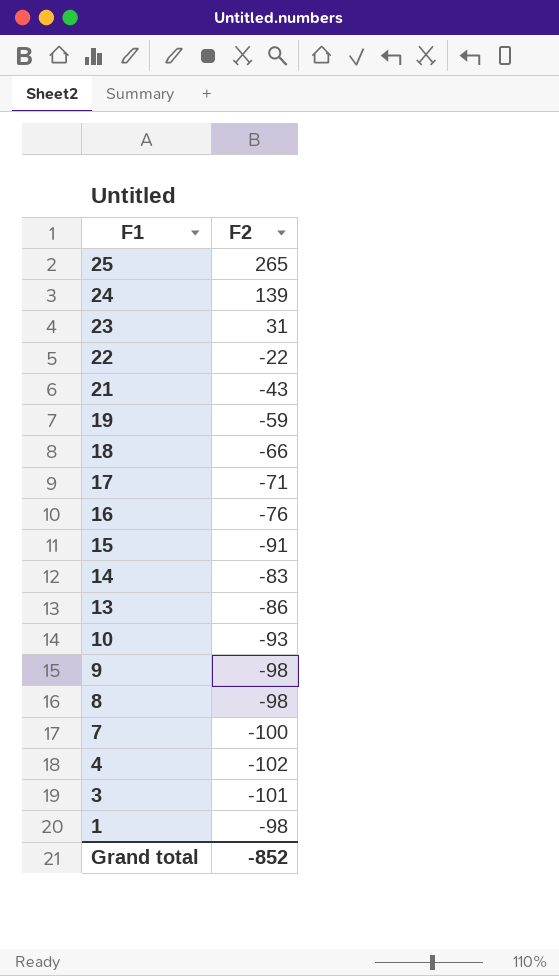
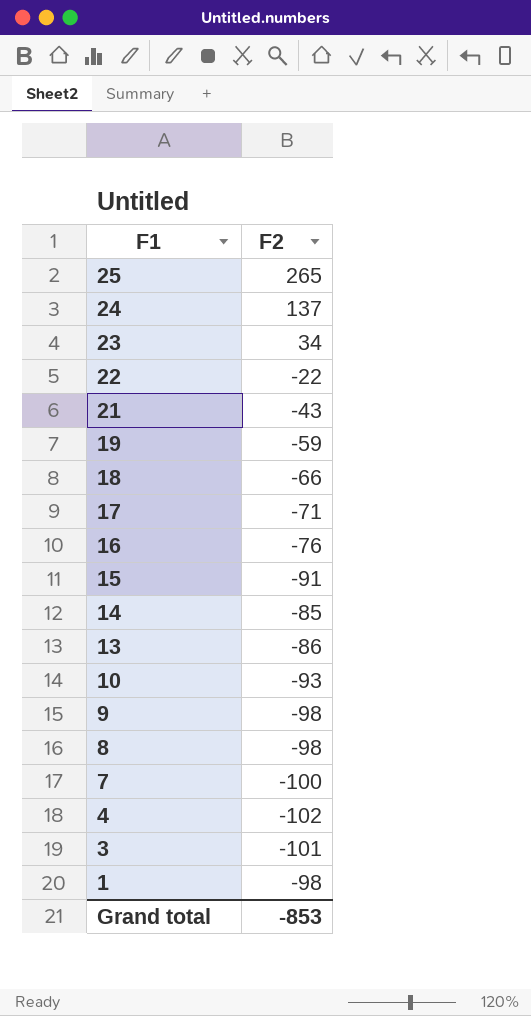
24 | F2: 139 -> 137
23 | F2: 31 -> 34
14 | F2: -83 -> -85
Grand total | F2: -852 -> -853

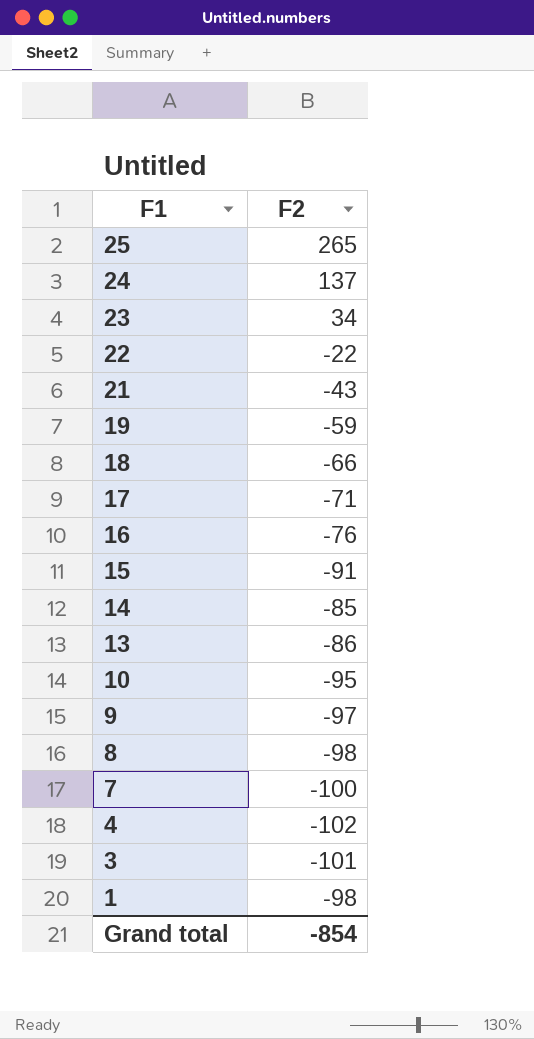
10 | F2: -93 -> -95
9 | F2: -98 -> -97
Grand total | F2: -853 -> -854

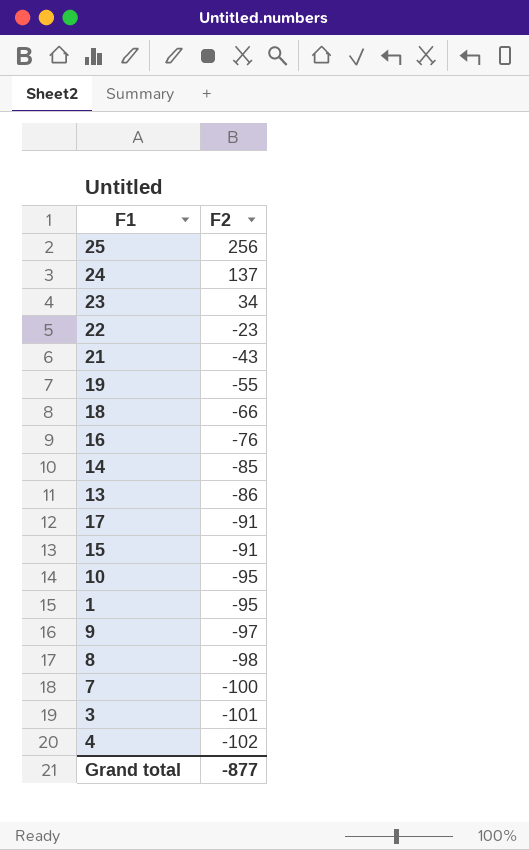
row order: F1 descending -> F2 descending
25 | F2: 265 -> 256
22 | F2: -22 -> -23
19 | F2: -59 -> -55
17 | F2: -71 -> -91
1 | F2: -98 -> -95
Grand total | F2: -854 -> -877

